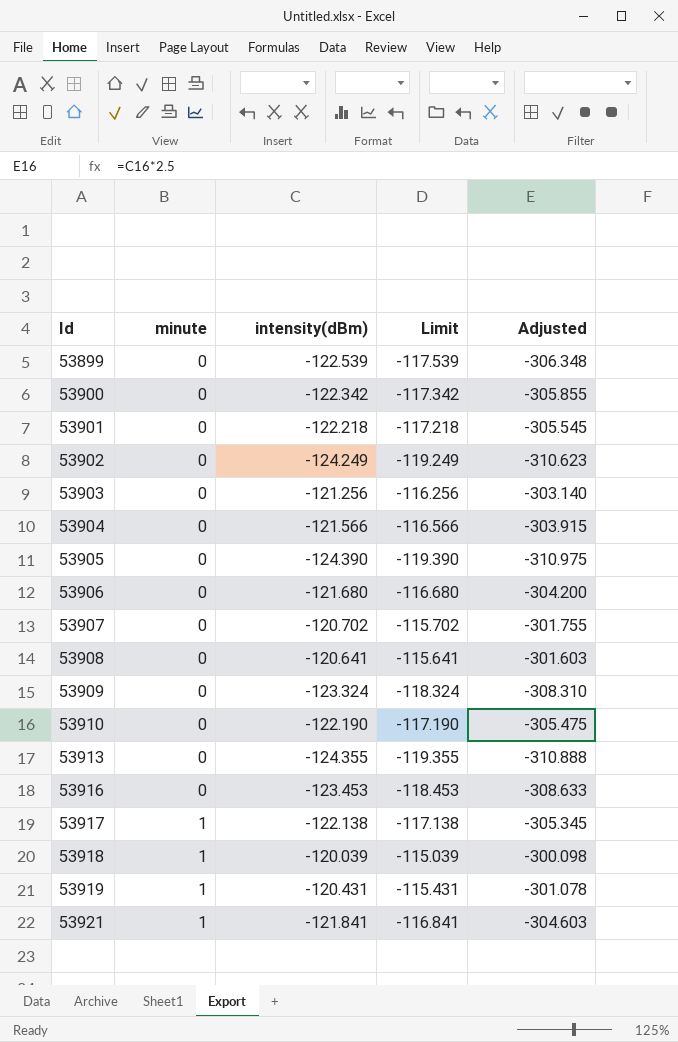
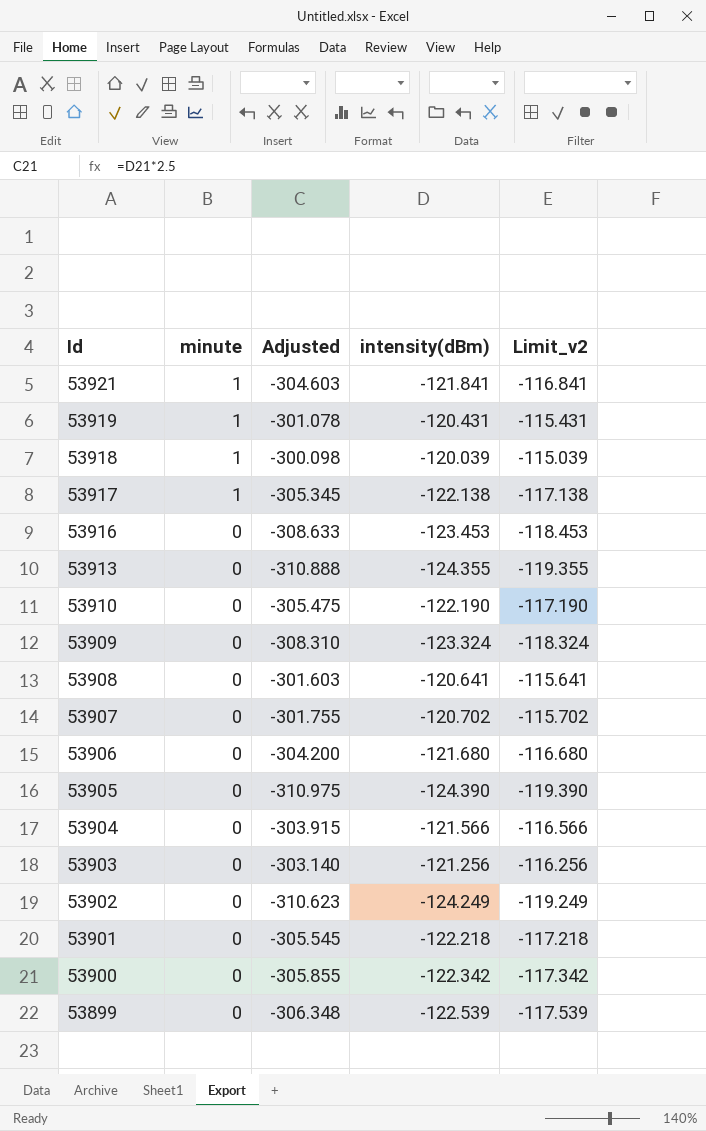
row order: Id ascending -> Id descending
column Adjusted | position: 5 -> 3
column name: Limit -> Limit_v2

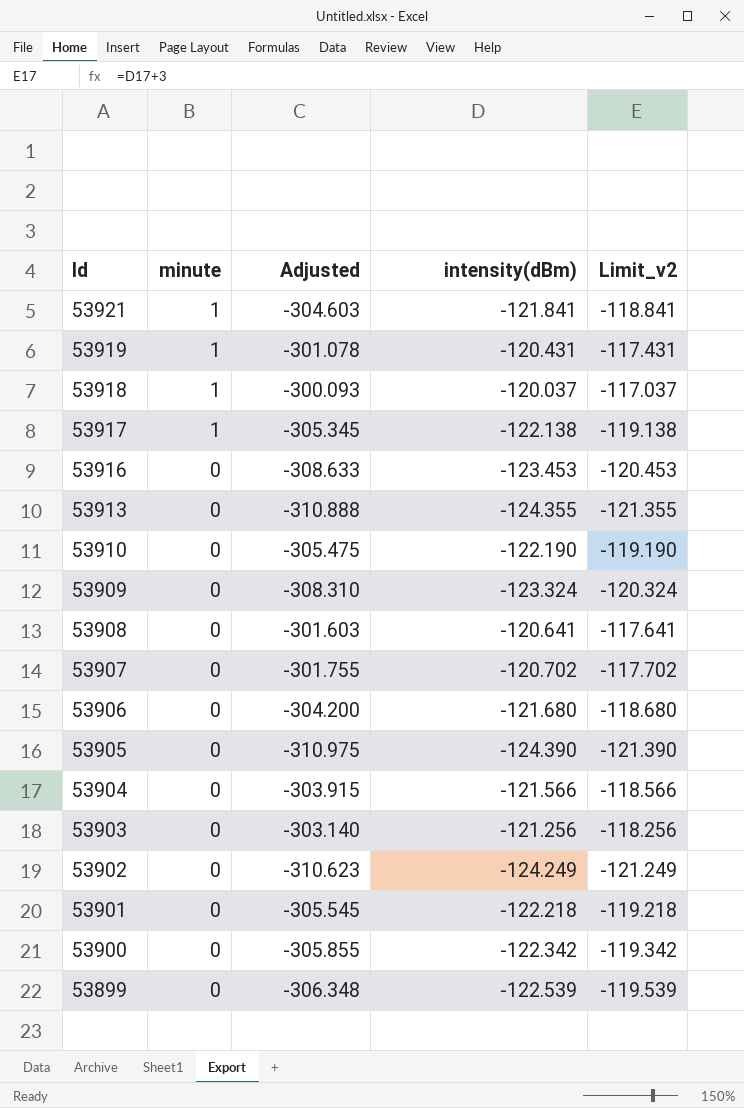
column Limit_v2 | formula: [intensity(dBm)] + 5 -> [intensity(dBm)] + 3
53918 | Adjusted: -300.098 -> -300.093
53918 | intensity(dBm): -120.039 -> -120.037

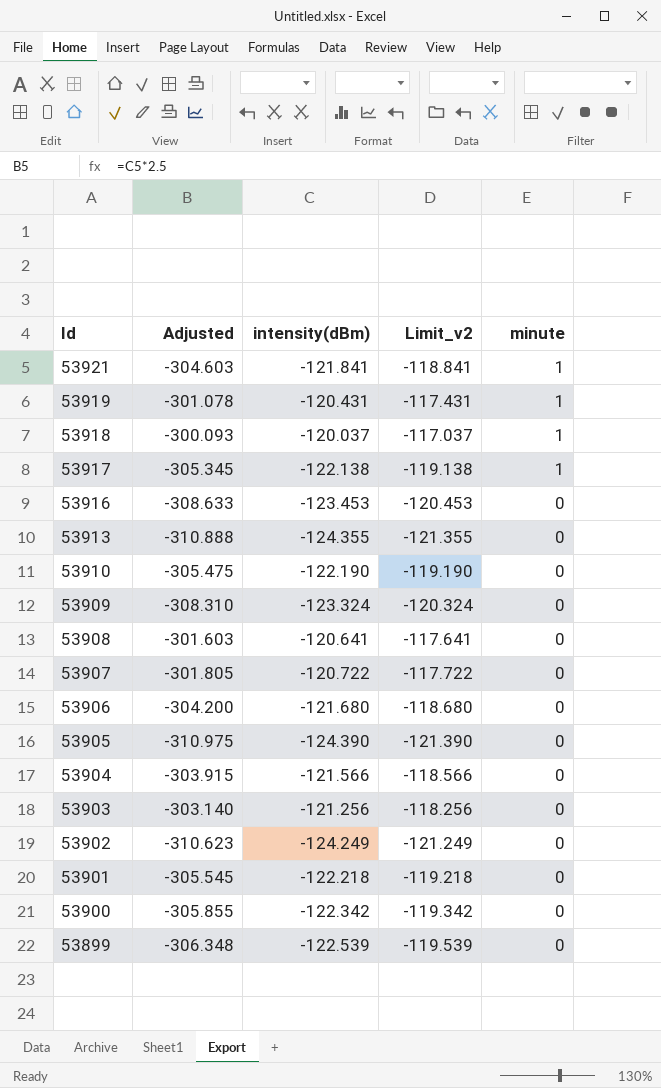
column minute | position: 2 -> 5
53907 | Adjusted: -301.755 -> -301.805
53907 | intensity(dBm): -120.702 -> -120.722
53907 | Limit_v2: -117.702 -> -117.722

